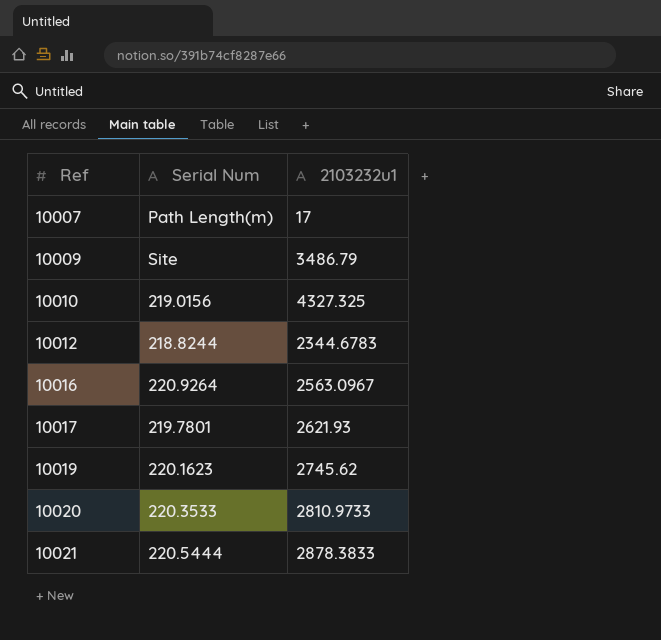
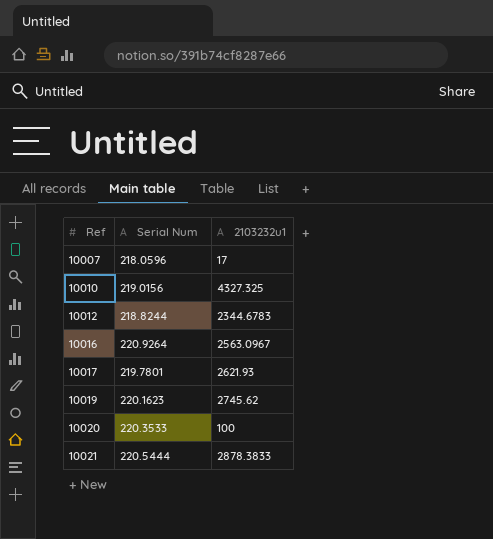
row 10009: Site | 3486.79 -> none
10007 | Serial Num: Path Length(m) -> 218.0596
10020 | 2103232u1: 2810.9733 -> 100

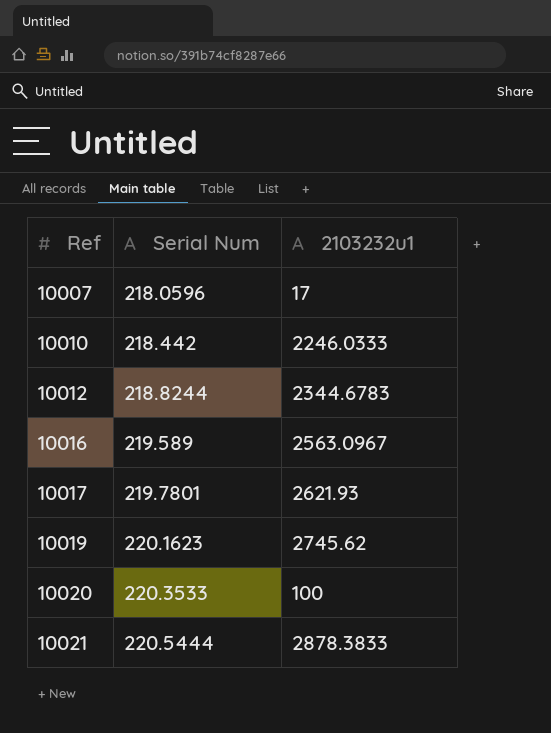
10010 | Serial Num: 219.0156 -> 218.442
10010 | 2103232u1: 4327.325 -> 2246.0333
10016 | Serial Num: 220.9264 -> 219.589

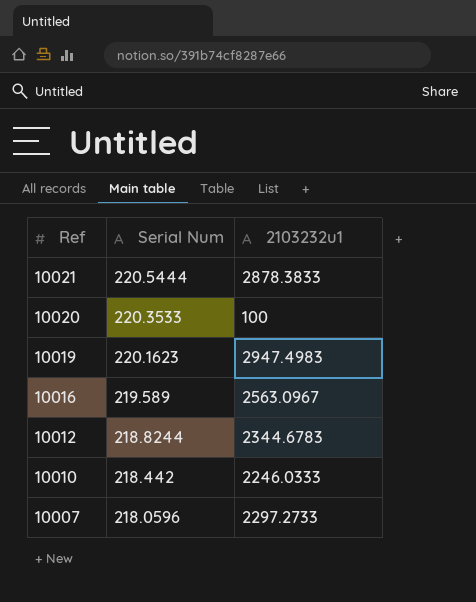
row order: Ref ascending -> Ref descending
row 10017: 219.7801 | 2621.93 -> none
10019 | 2103232u1: 2745.62 -> 2947.4983
10007 | 2103232u1: 17 -> 2297.2733

